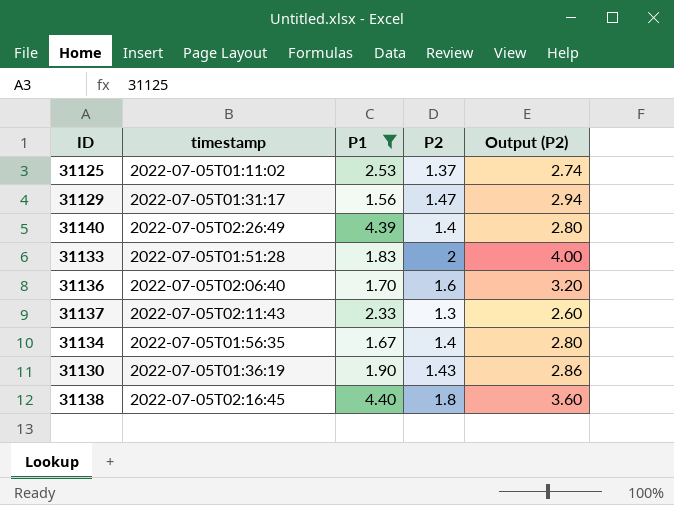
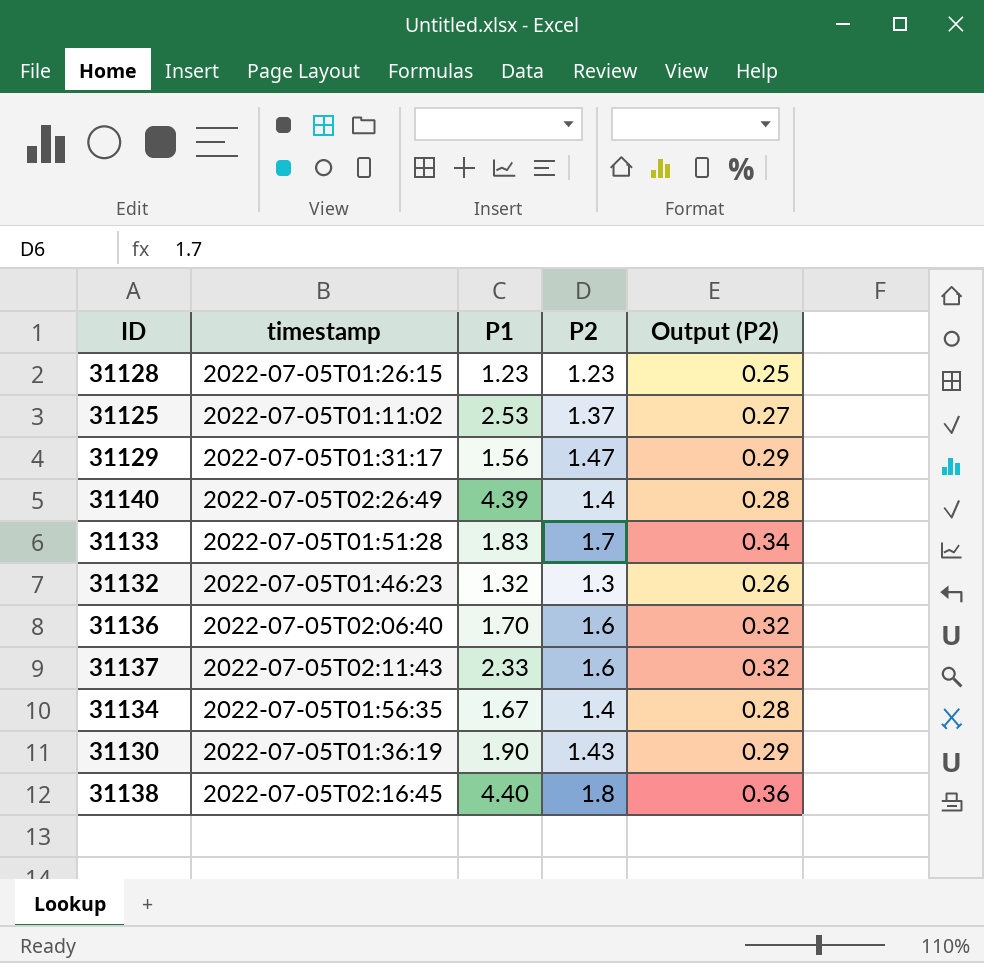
filter: P1 >= 1.56 -> none
column Output (P2) | formula: [P2] * 2 -> [P2] * 0.2
31133 | P2: 2 -> 1.7
31137 | P2: 1.3 -> 1.6

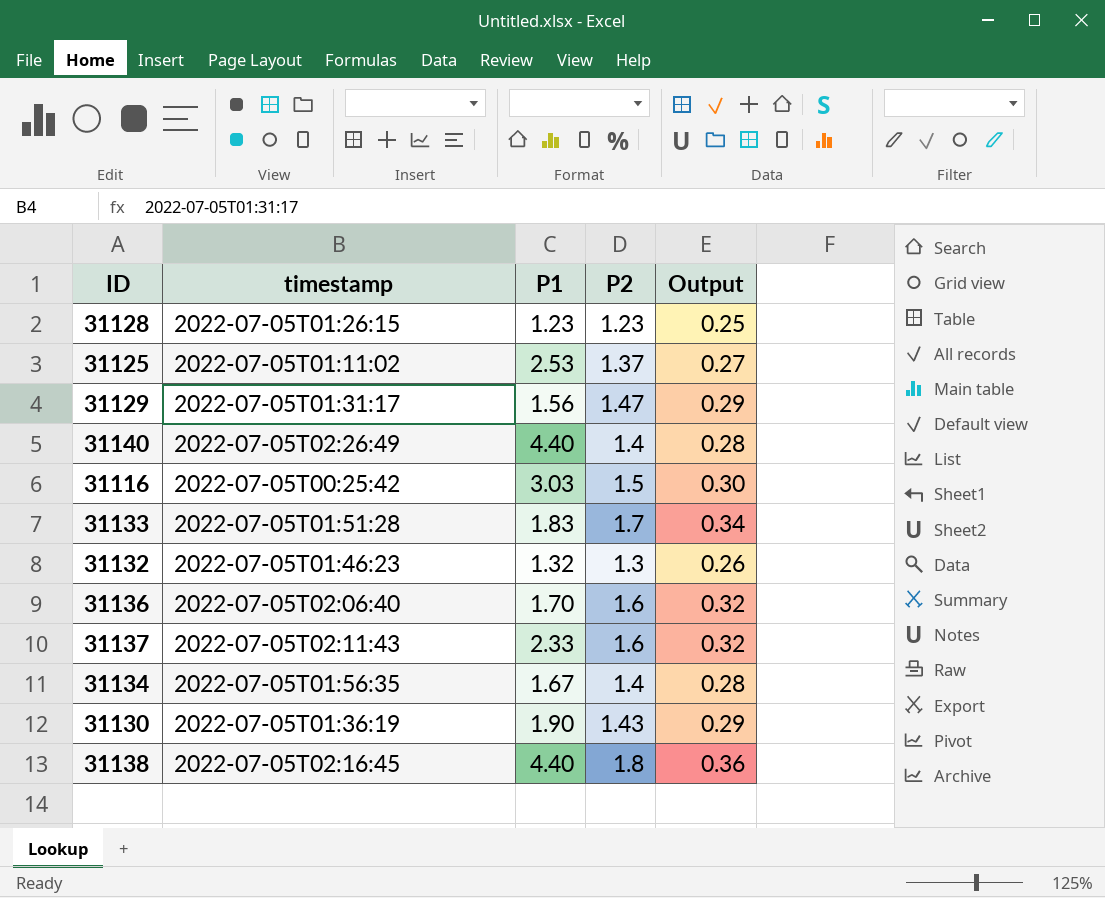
column name: Output (P2) -> Output
31140 | P1: 4.39 -> 4.40
row 31116: none -> 2022-07-05T00:25:42 | 3.03 | 1.5 | 0.30

